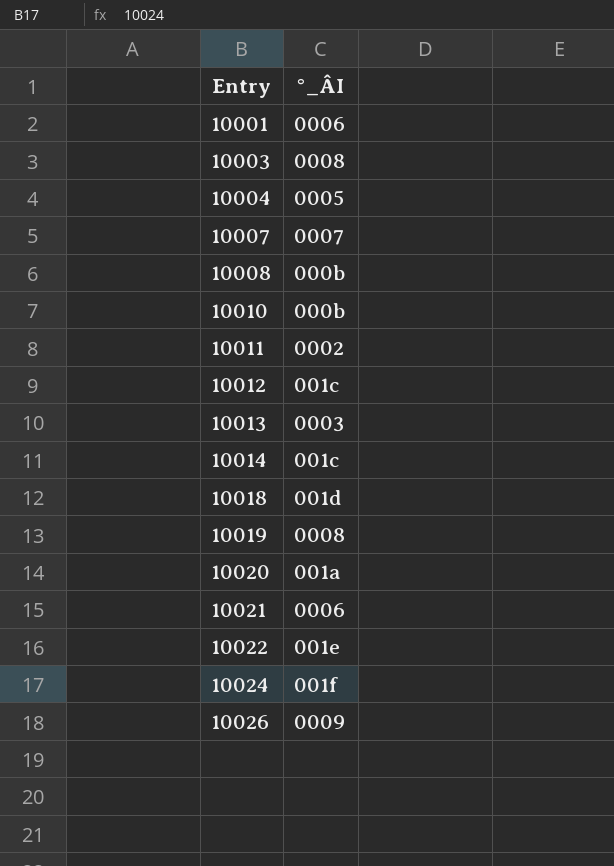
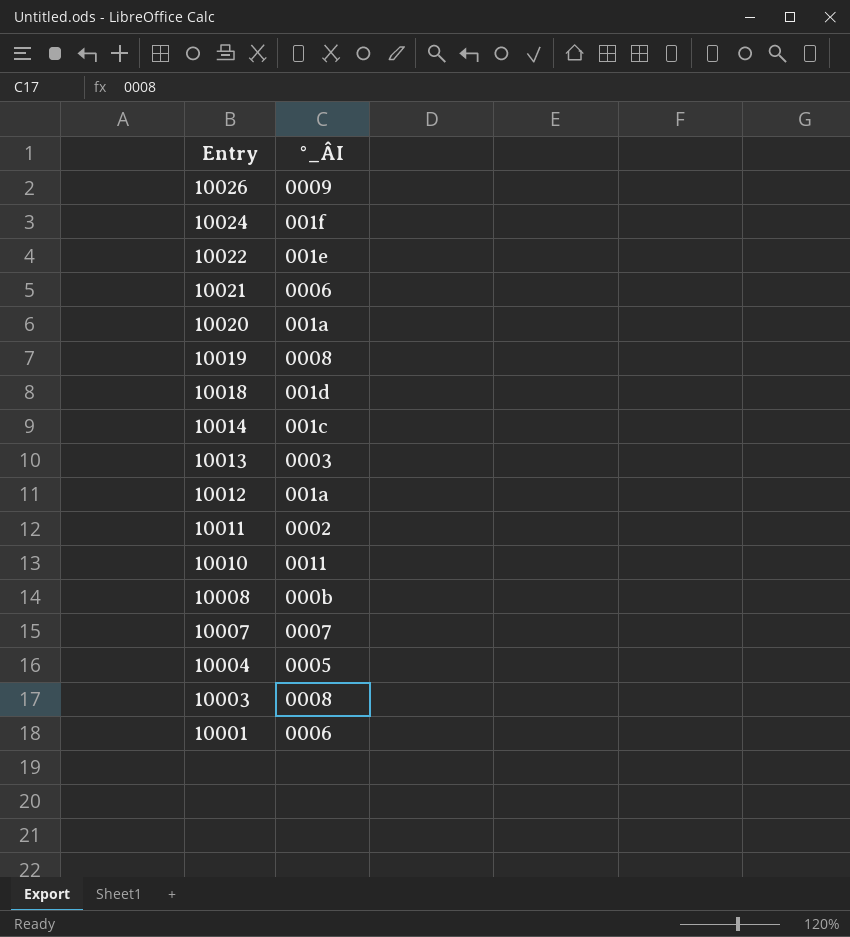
row order: Entry ascending -> Entry descending
10012 | °_ÂI: 001c -> 001a
10010 | °_ÂI: 000b -> 0011

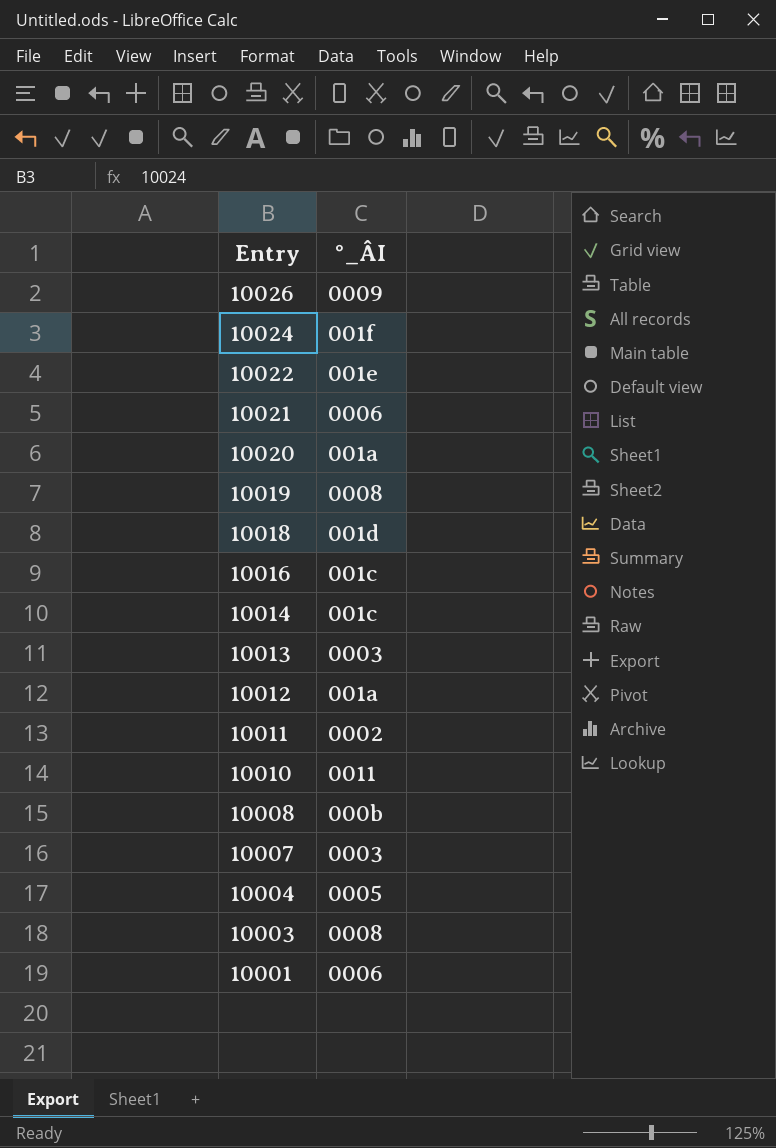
row 10016: none -> 001c
10007 | °_ÂI: 0007 -> 0003

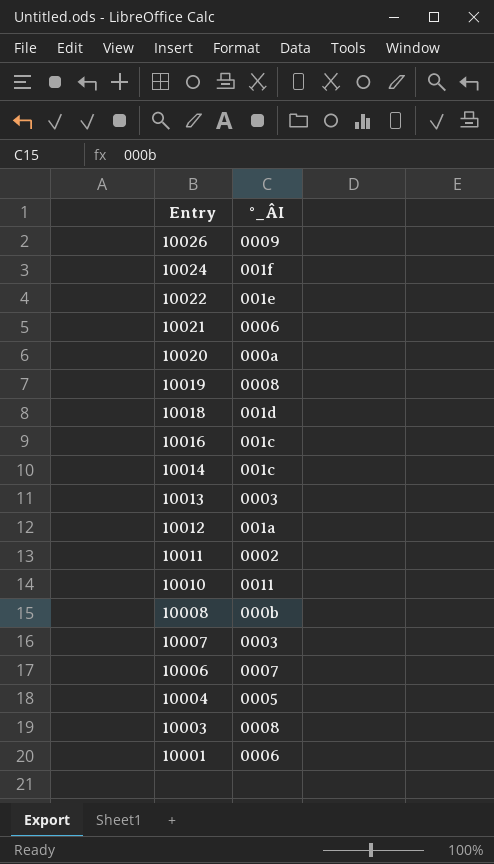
10020 | °_ÂI: 001a -> 000a
row 10006: none -> 0007

